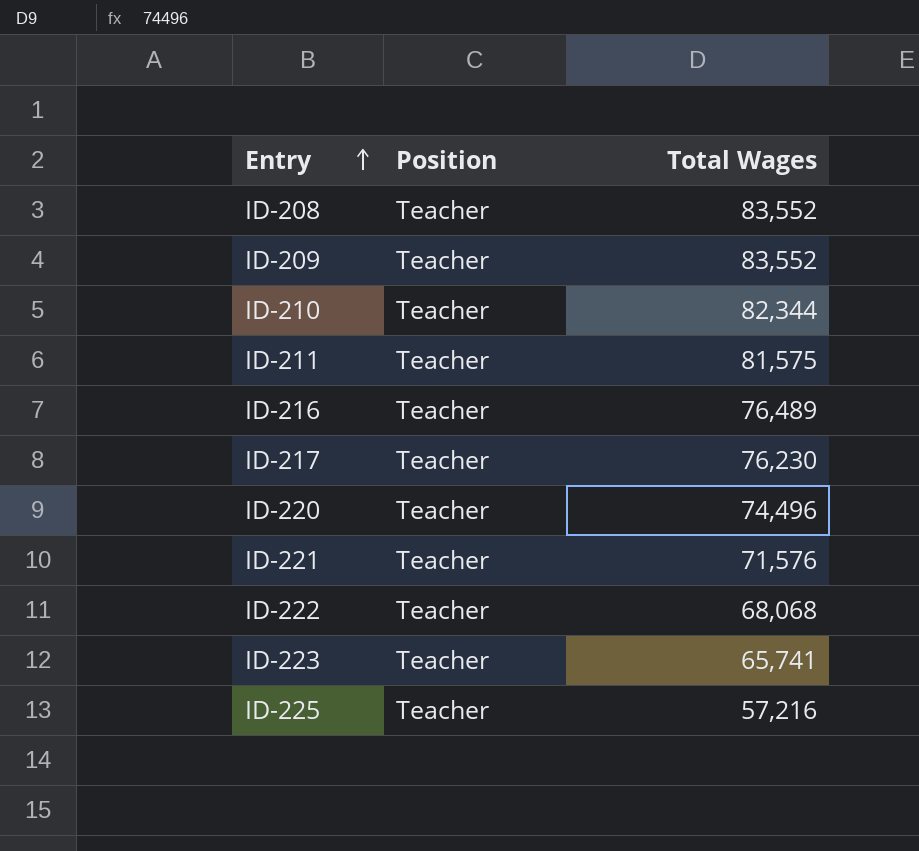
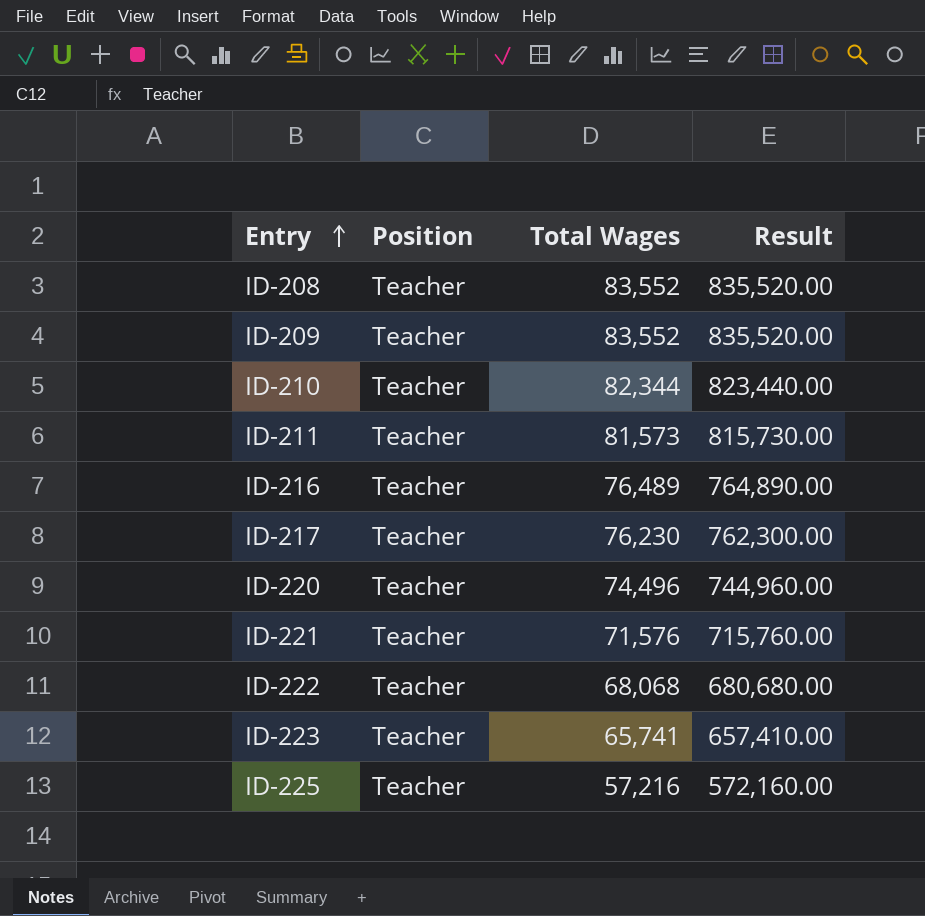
column Result | formula: none -> [Total Wages] * 10
ID-211 | Total Wages: 81,575 -> 81,573

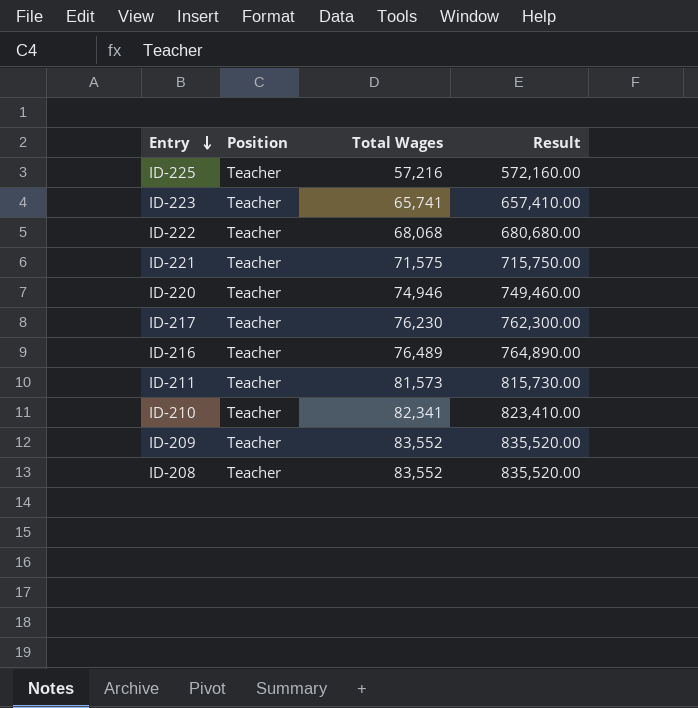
row order: Entry ascending -> Entry descending
ID-221 | Total Wages: 71,576 -> 71,575
ID-221 | Result: 715,760.00 -> 715,750.00
ID-220 | Total Wages: 74,496 -> 74,946
ID-220 | Result: 744,960.00 -> 749,460.00
ID-210 | Total Wages: 82,344 -> 82,341
ID-210 | Result: 823,440.00 -> 823,410.00

